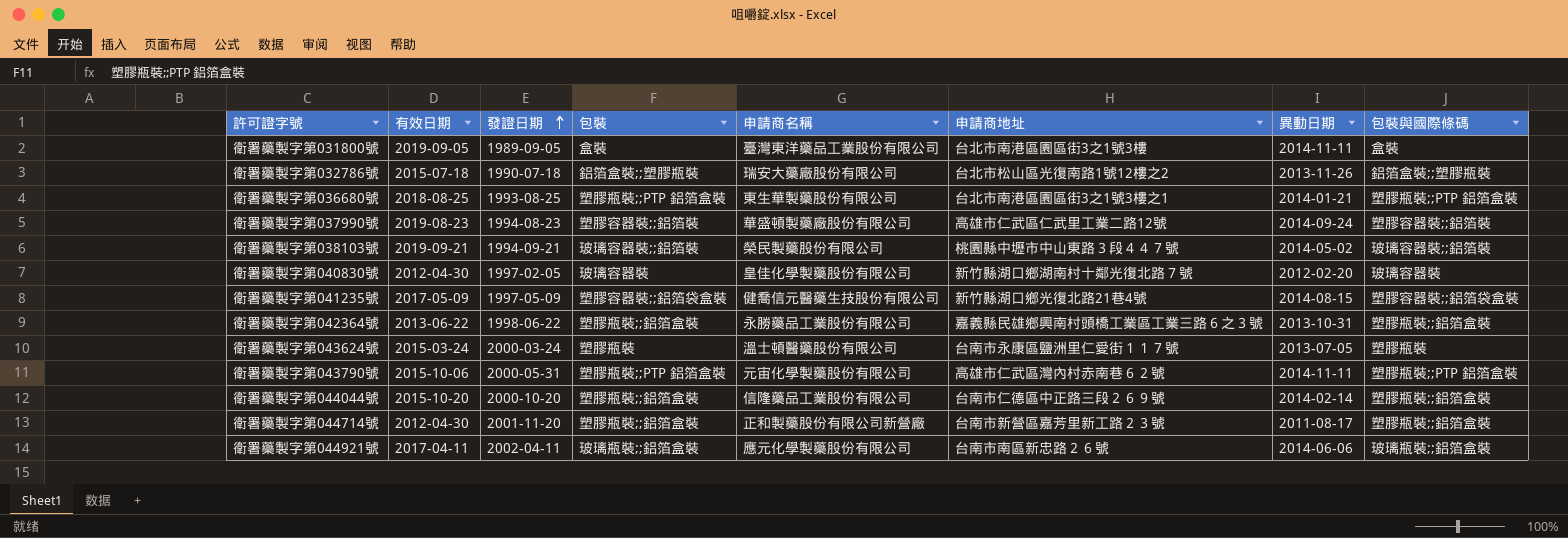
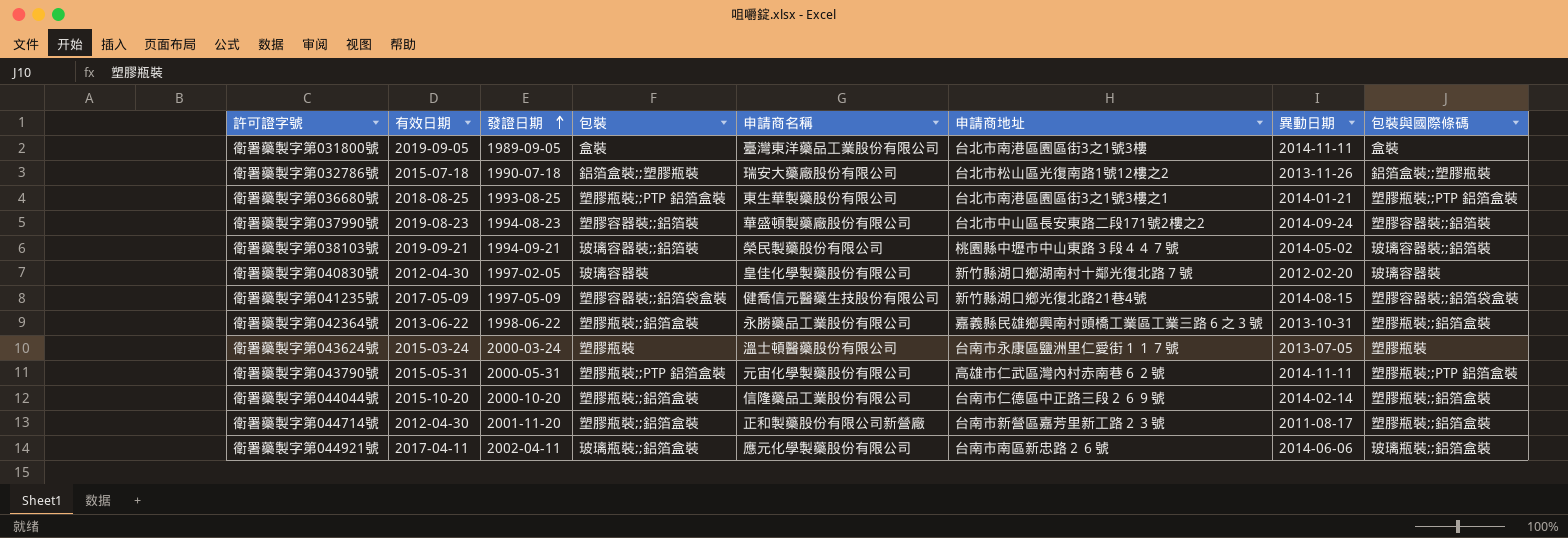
衛署藥製字第037990號 | 申請商地址: 高雄市仁武區仁武里工業二路12號 -> 台北市中山區長安東路二段171號2樓之2
衛署藥製字第043790號 | 有效日期: 2015-10-06 -> 2015-05-31

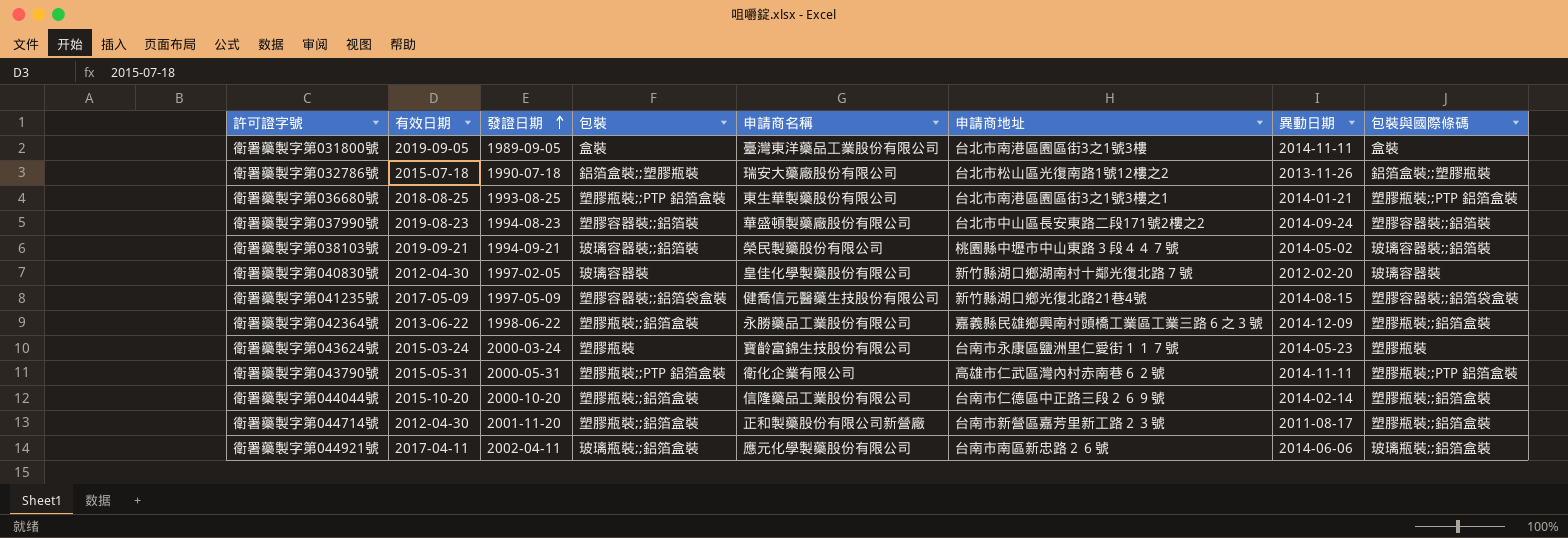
衛署藥製字第042364號 | 異動日期: 2013-10-31 -> 2014-12-09
衛署藥製字第043624號 | 申請商名稱: 溫士頓醫藥股份有限公司 -> 寶齡富錦生技股份有限公司
衛署藥製字第043624號 | 異動日期: 2013-07-05 -> 2014-05-23
衛署藥製字第043790號 | 申請商名稱: 元宙化學製藥股份有限公司 -> 衛化企業有限公司

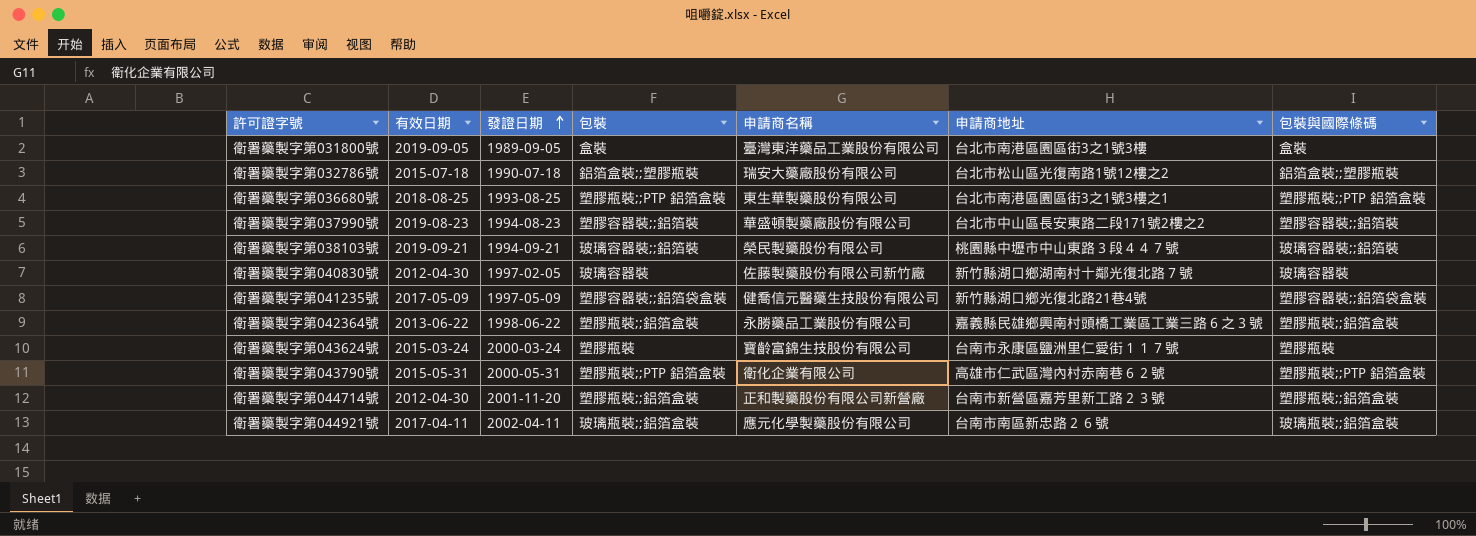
column 異動日期 | position: 7 -> none
row 衛署藥製字第044044號: 2015-10-20 | 2000-10-20 | 塑膠瓶裝;;鋁箔盒裝 | 信隆藥品工業股份有限公司 | 台南市仁德區中正路三段２６９號 | 2014-02-14 | 塑膠瓶裝;;鋁箔盒裝 -> none
衛署藥製字第040830號 | 申請商名稱: 皇佳化學製藥股份有限公司 -> 佐藤製藥股份有限公司新竹廠

